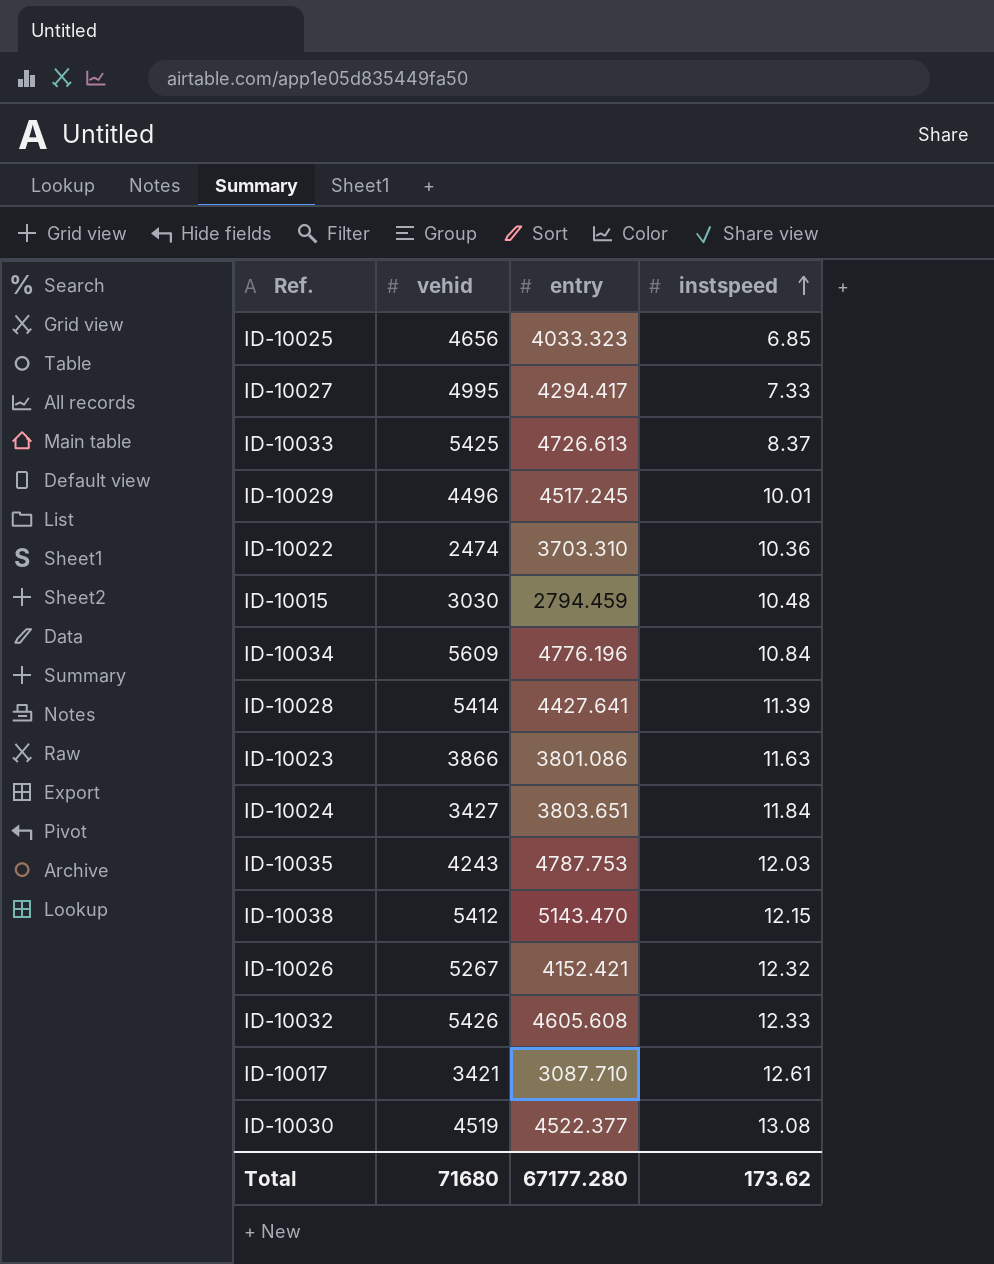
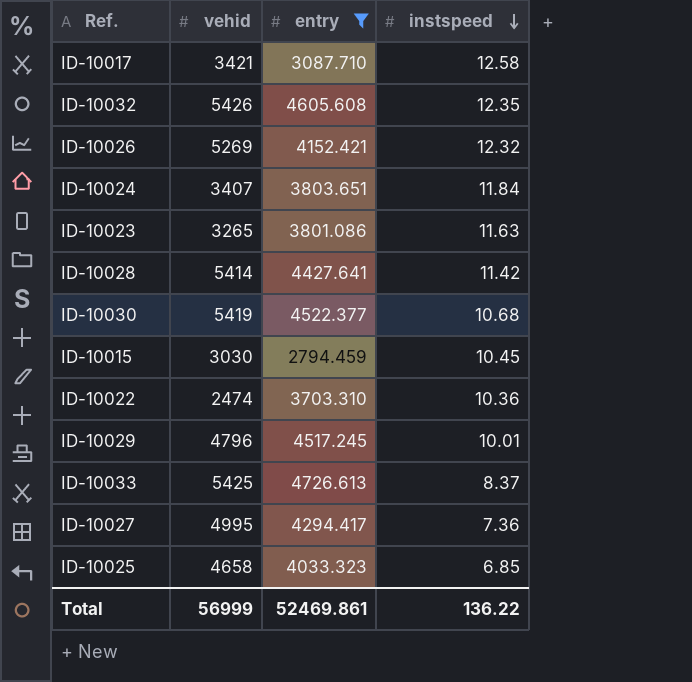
filter: none -> entry <= 4726.613
row order: instspeed ascending -> instspeed descending
ID-10017 | instspeed: 12.61 -> 12.58
ID-10032 | instspeed: 12.33 -> 12.35
ID-10026 | vehid: 5267 -> 5269
ID-10024 | vehid: 3427 -> 3407
ID-10023 | vehid: 3866 -> 3265
ID-10028 | instspeed: 11.39 -> 11.42
ID-10030 | vehid: 4519 -> 5419
ID-10030 | instspeed: 13.08 -> 10.68
ID-10015 | instspeed: 10.48 -> 10.45
ID-10029 | vehid: 4496 -> 4796
ID-10027 | instspeed: 7.33 -> 7.36
ID-10025 | vehid: 4656 -> 4658
Total | vehid: 71680 -> 56999
Total | entry: 67177.280 -> 52469.861
Total | instspeed: 173.62 -> 136.22

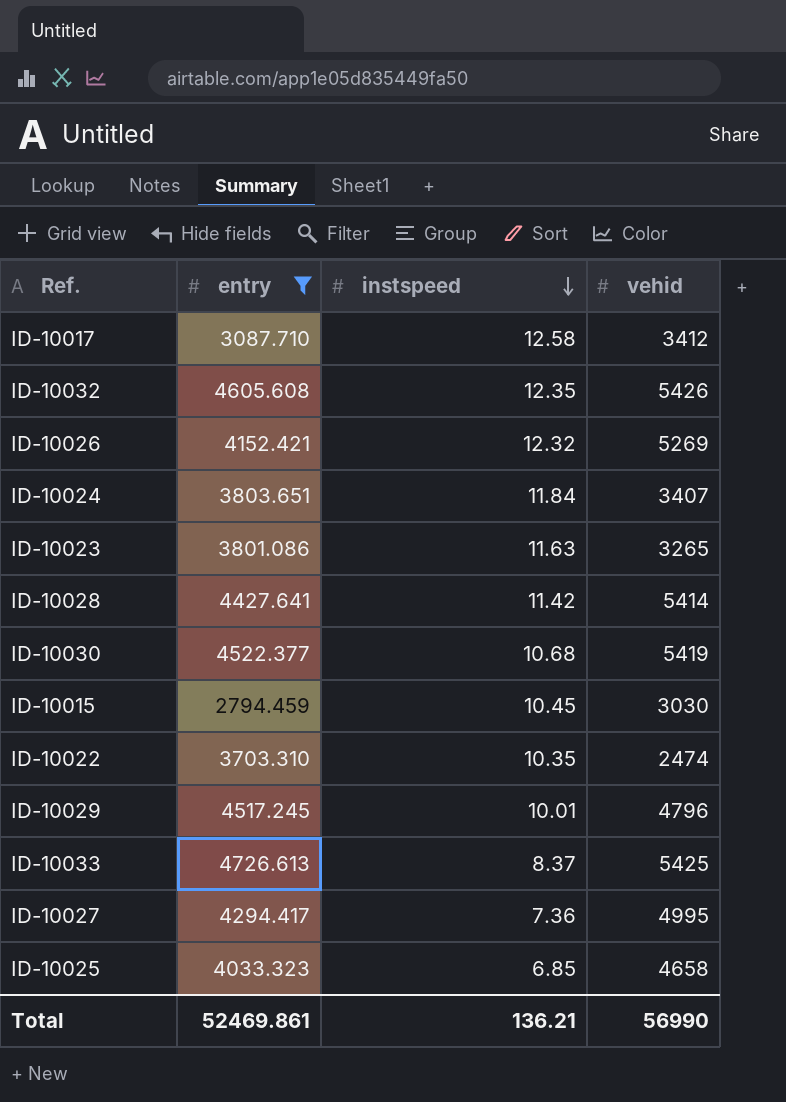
column vehid | position: 2 -> 4
ID-10017 | vehid: 3421 -> 3412
ID-10022 | instspeed: 10.36 -> 10.35
Total | instspeed: 136.22 -> 136.21
Total | vehid: 56999 -> 56990

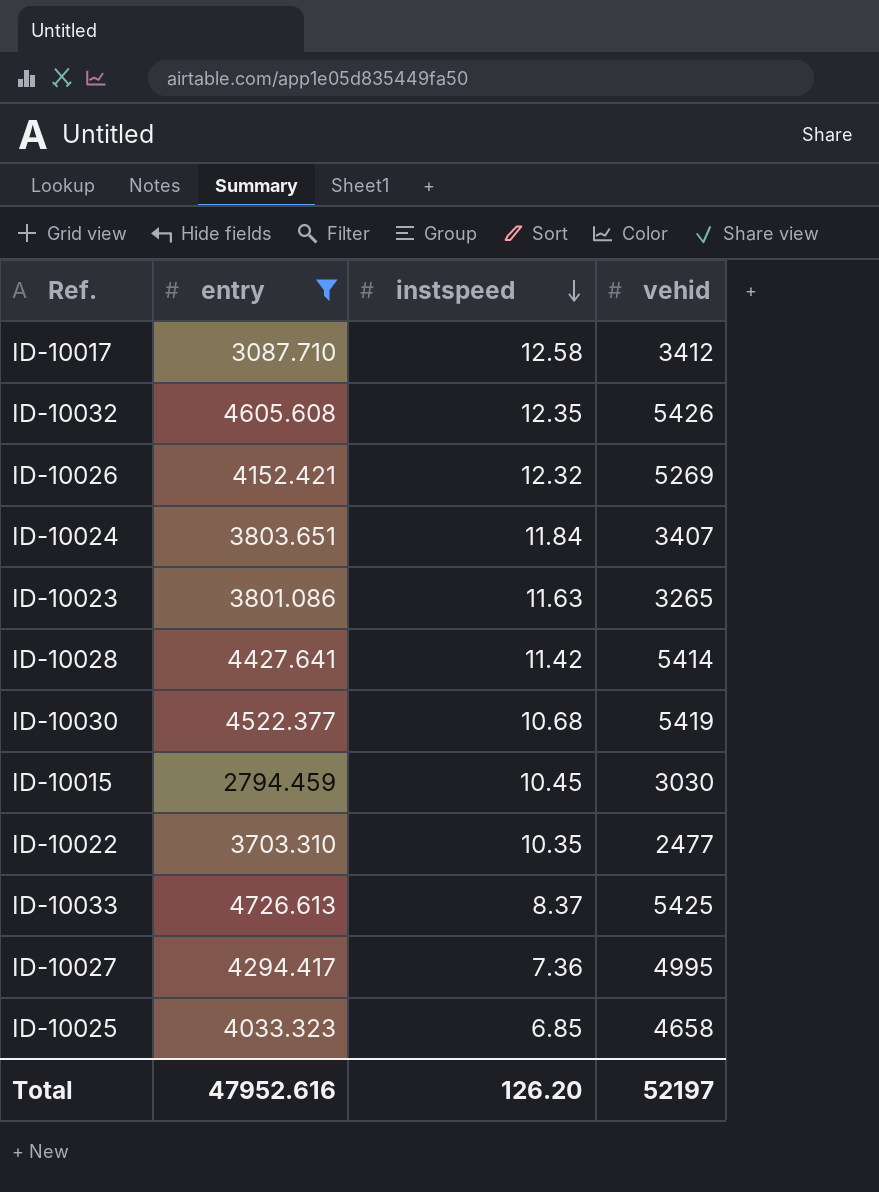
row ID-10029: 4517.245 | 10.01 | 4796 -> none
ID-10022 | vehid: 2474 -> 2477
Total | entry: 52469.861 -> 47952.616
Total | instspeed: 136.21 -> 126.20
Total | vehid: 56990 -> 52197

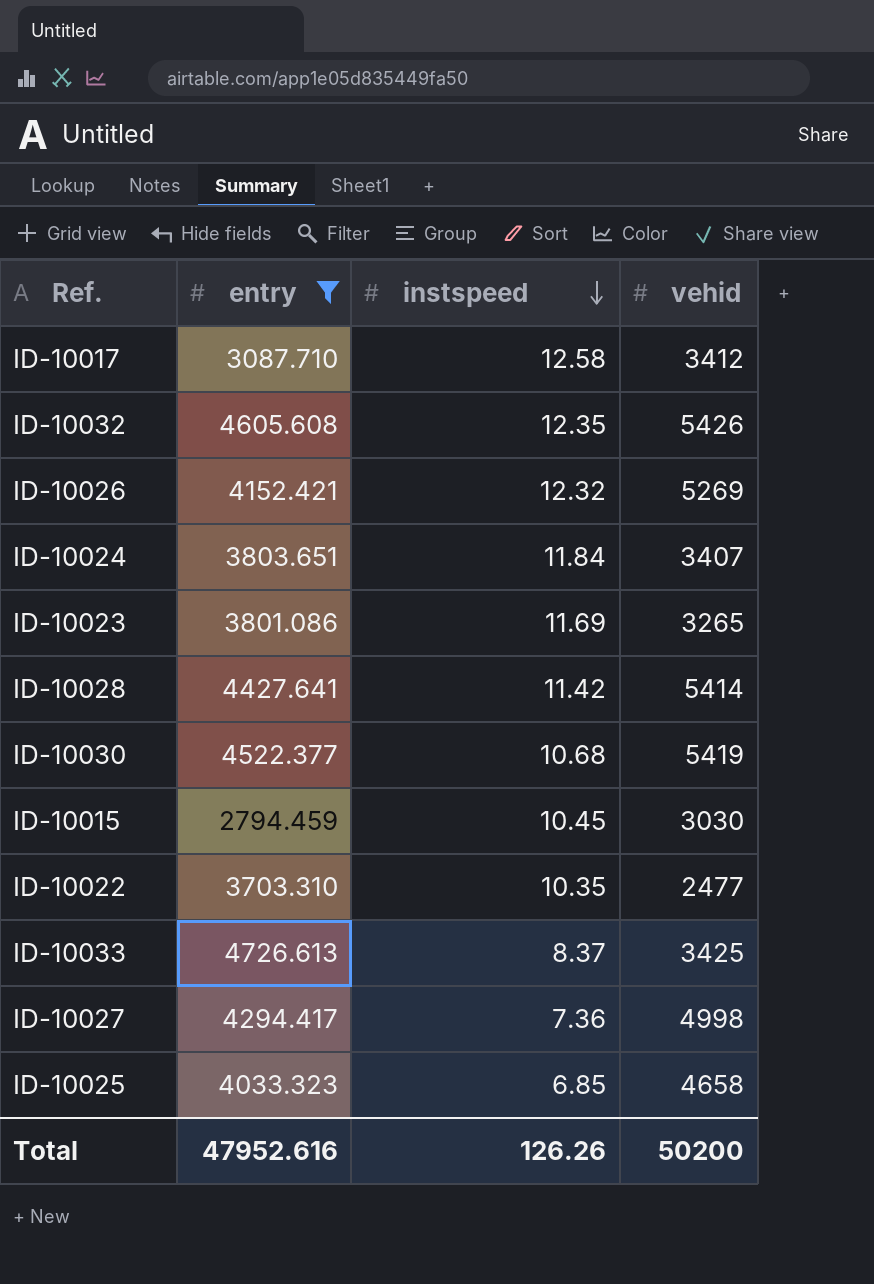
ID-10023 | instspeed: 11.63 -> 11.69
ID-10033 | vehid: 5425 -> 3425
ID-10027 | vehid: 4995 -> 4998
Total | instspeed: 126.20 -> 126.26
Total | vehid: 52197 -> 50200

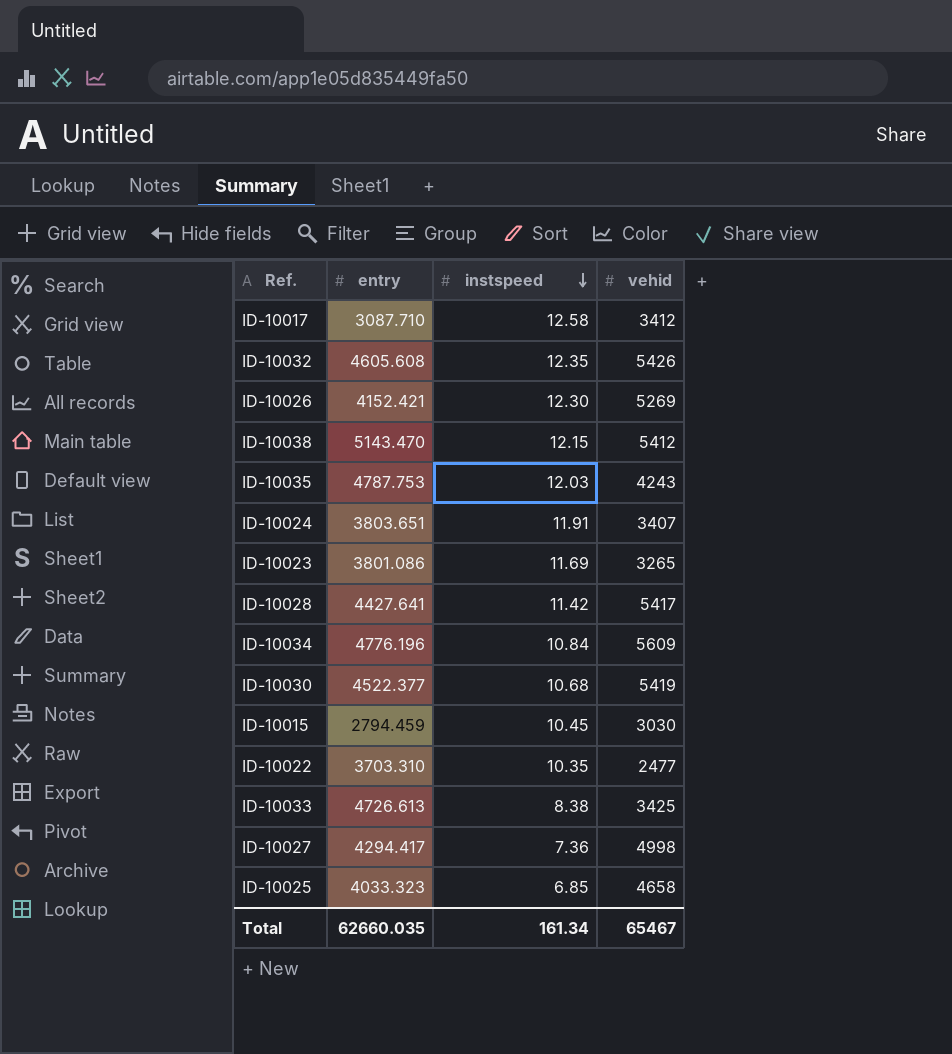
filter: entry <= 4726.613 -> none
ID-10026 | instspeed: 12.32 -> 12.30
ID-10024 | instspeed: 11.84 -> 11.91
ID-10028 | vehid: 5414 -> 5417
ID-10033 | instspeed: 8.37 -> 8.38
Total | entry: 47952.616 -> 62660.035
Total | instspeed: 126.26 -> 161.34
Total | vehid: 50200 -> 65467

